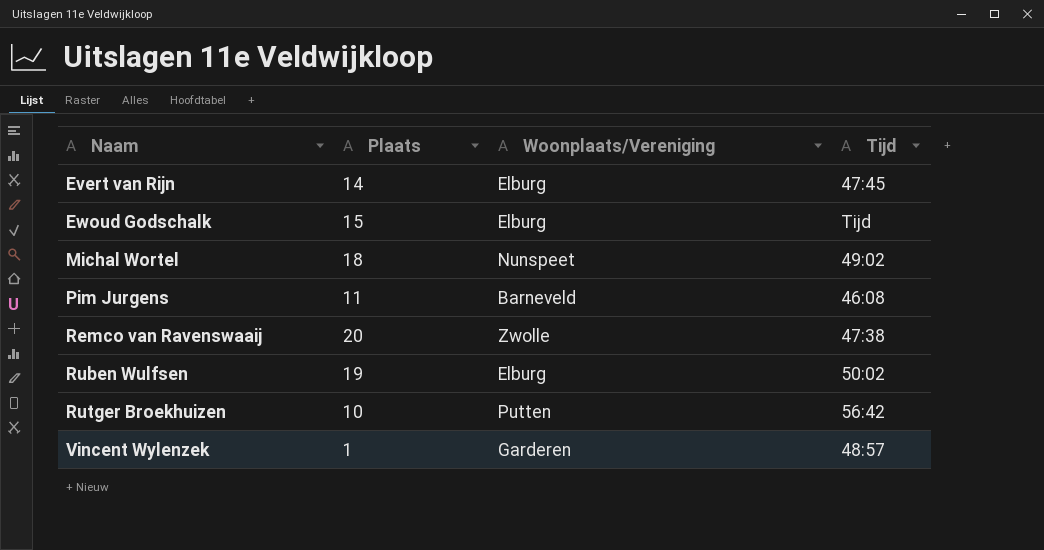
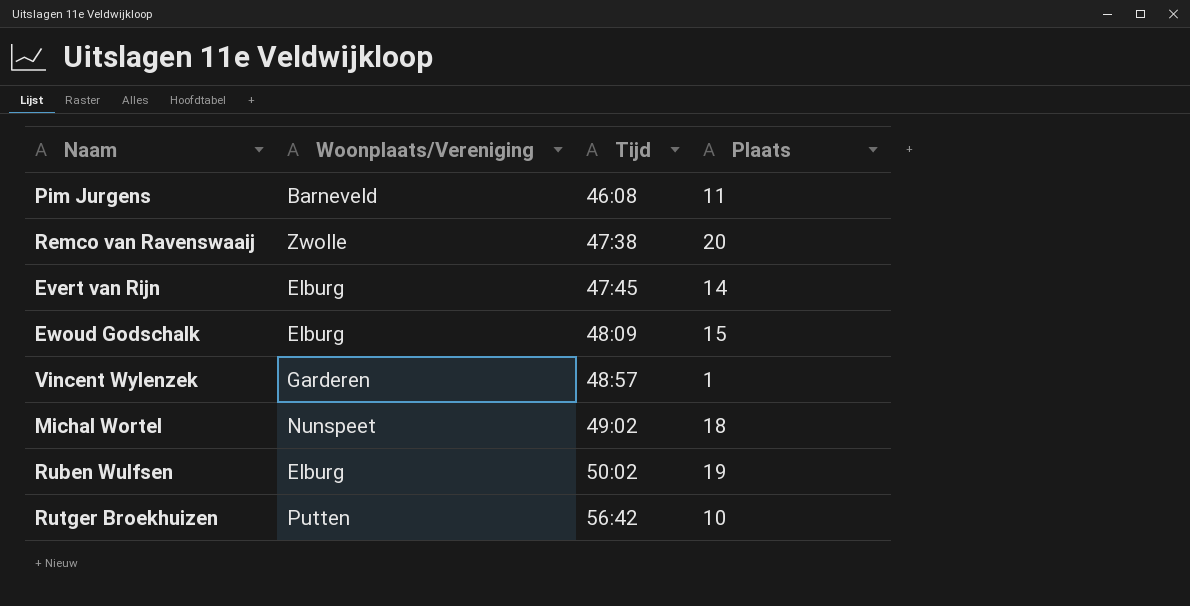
row order: Naam ascending -> Tijd ascending
column Plaats | position: 2 -> 4
Ewoud Godschalk | Tijd: Tijd -> 48:09

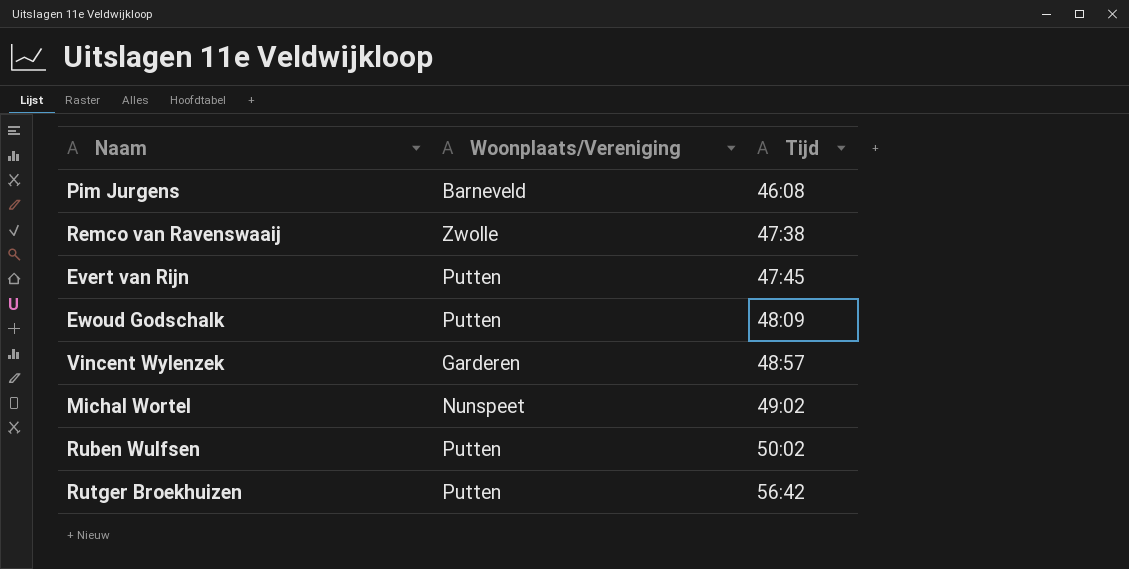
column Plaats | position: 4 -> none
Evert van Rijn | Woonplaats/Vereniging: Elburg -> Putten
Ewoud Godschalk | Woonplaats/Vereniging: Elburg -> Putten
Ruben Wulfsen | Woonplaats/Vereniging: Elburg -> Putten

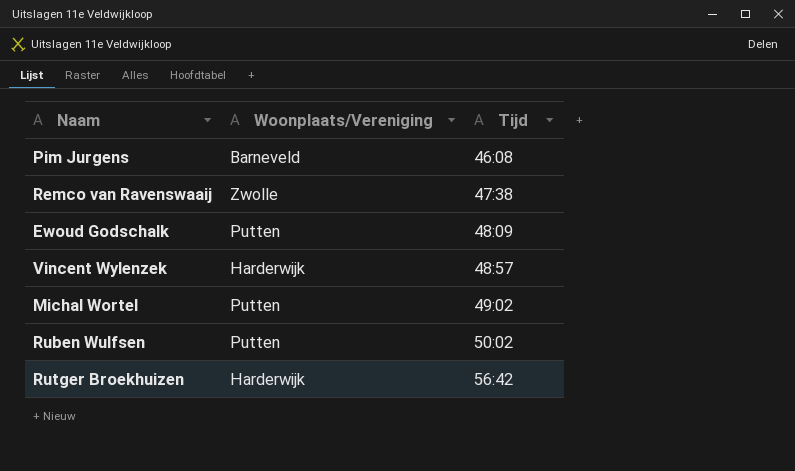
row Evert van Rijn: Putten | 47:45 -> none
Vincent Wylenzek | Woonplaats/Vereniging: Garderen -> Harderwijk
Michal Wortel | Woonplaats/Vereniging: Nunspeet -> Putten
Rutger Broekhuizen | Woonplaats/Vereniging: Putten -> Harderwijk

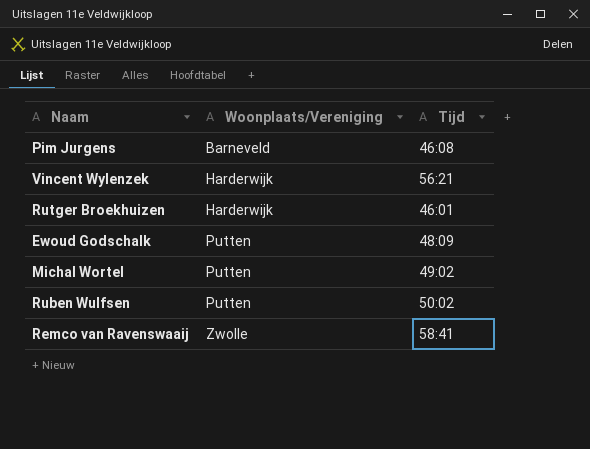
row order: Tijd ascending -> Woonplaats/Vereniging ascending
Vincent Wylenzek | Tijd: 48:57 -> 56:21
Rutger Broekhuizen | Tijd: 56:42 -> 46:01
Remco van Ravenswaaij | Tijd: 47:38 -> 58:41

